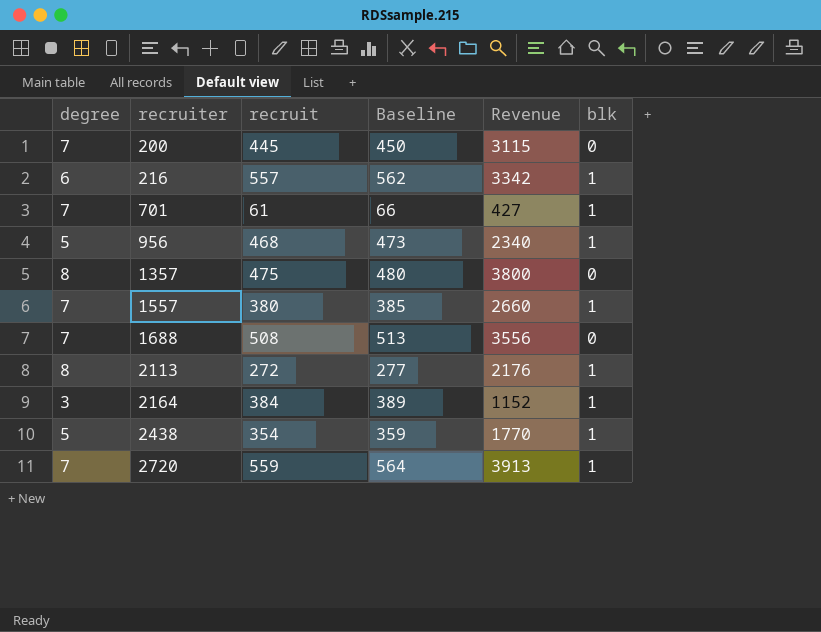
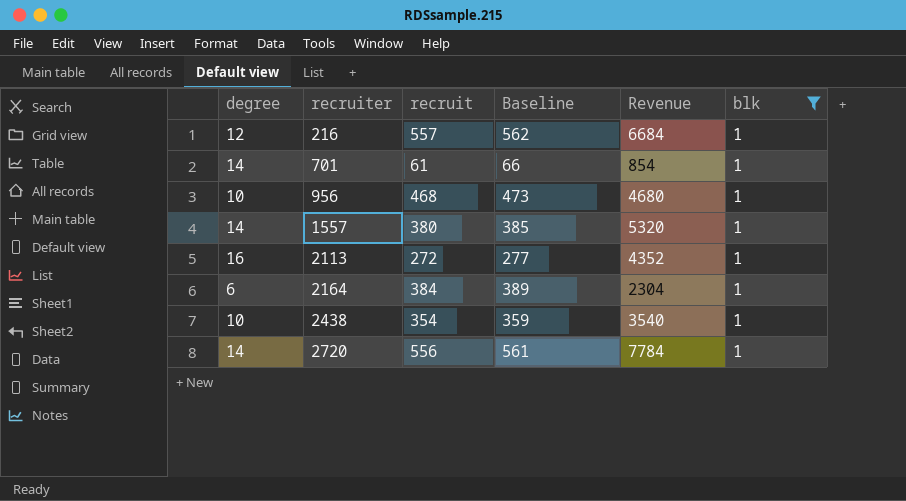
filter: none -> blk = 1
216 | degree: 6 -> 12
216 | Revenue: 3342 -> 6684
701 | degree: 7 -> 14
701 | Revenue: 427 -> 854
956 | degree: 5 -> 10
956 | Revenue: 2340 -> 4680
1557 | degree: 7 -> 14
1557 | Revenue: 2660 -> 5320
2113 | degree: 8 -> 16
2113 | Revenue: 2176 -> 4352
2164 | degree: 3 -> 6
2164 | Revenue: 1152 -> 2304
2438 | degree: 5 -> 10
2438 | Revenue: 1770 -> 3540
2720 | degree: 7 -> 14
2720 | recruit: 559 -> 556
2720 | Baseline: 564 -> 561
2720 | Revenue: 3913 -> 7784

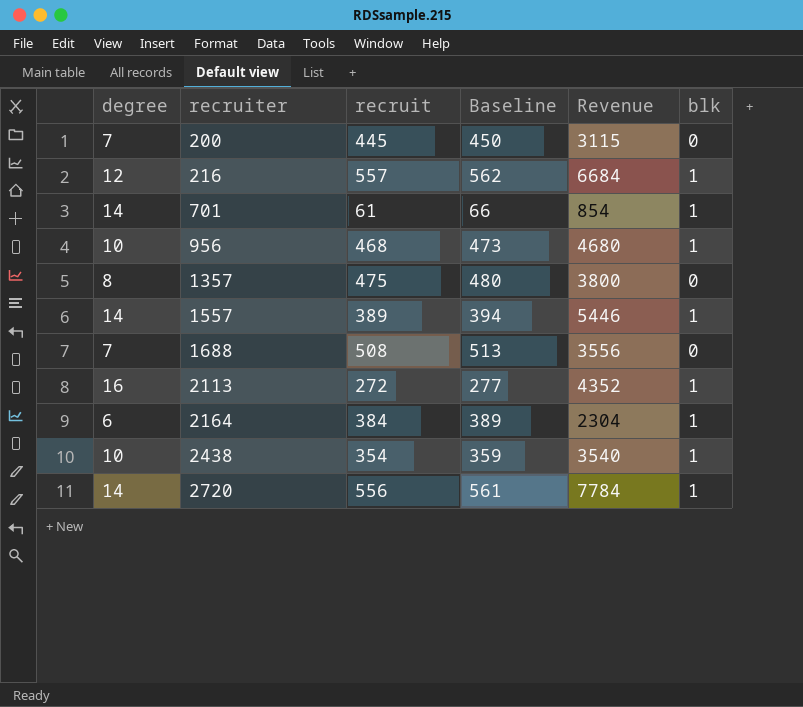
filter: blk = 1 -> none
1557 | recruit: 380 -> 389
1557 | Baseline: 385 -> 394
1557 | Revenue: 5320 -> 5446

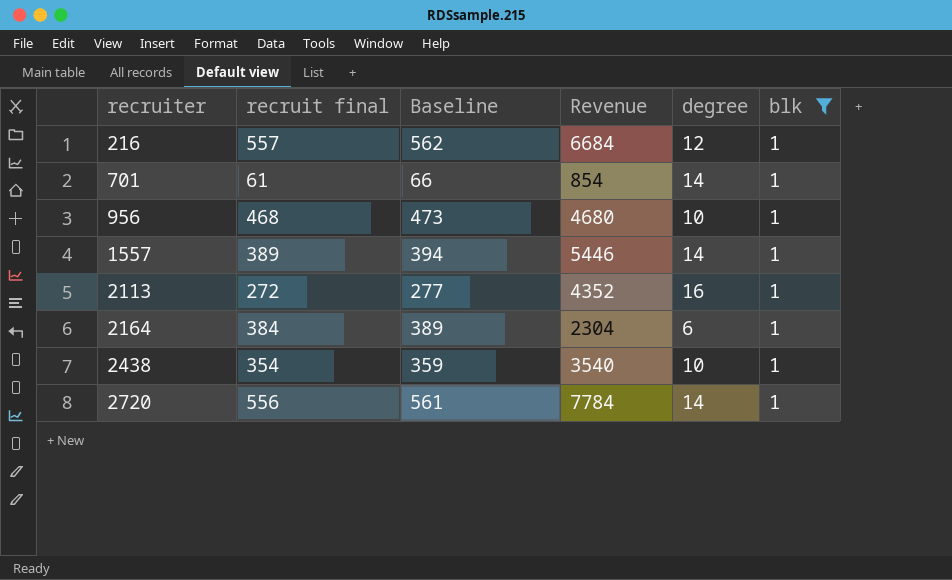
filter: none -> blk = 1
column name: recruit -> recruit final
column degree | position: 1 -> 5

